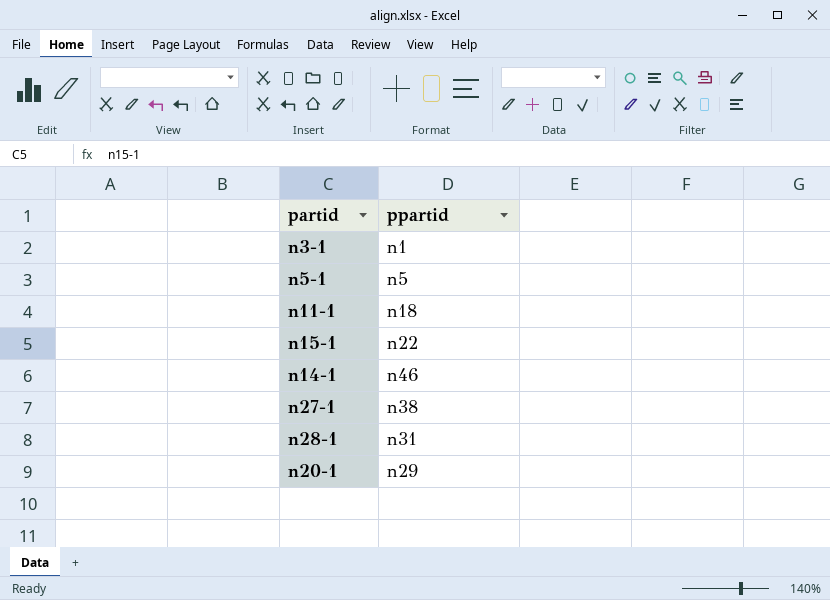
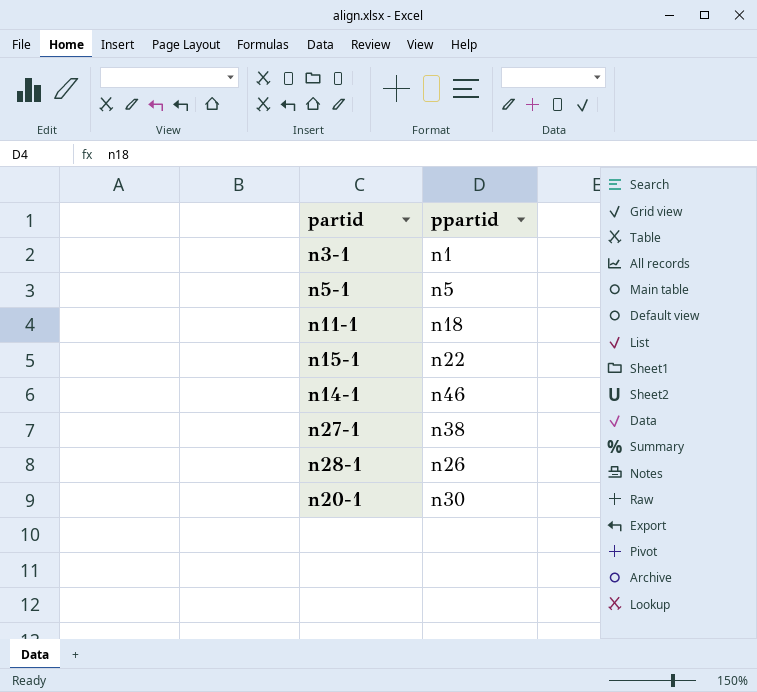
n28-1 | ppartid: n31 -> n26
n20-1 | ppartid: n29 -> n30

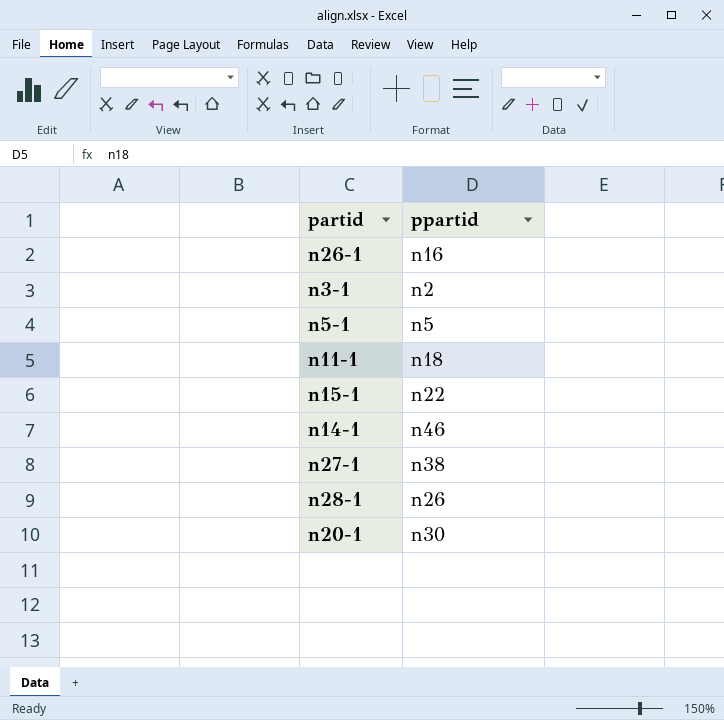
row n26-1: none -> n16
n3-1 | ppartid: n1 -> n2

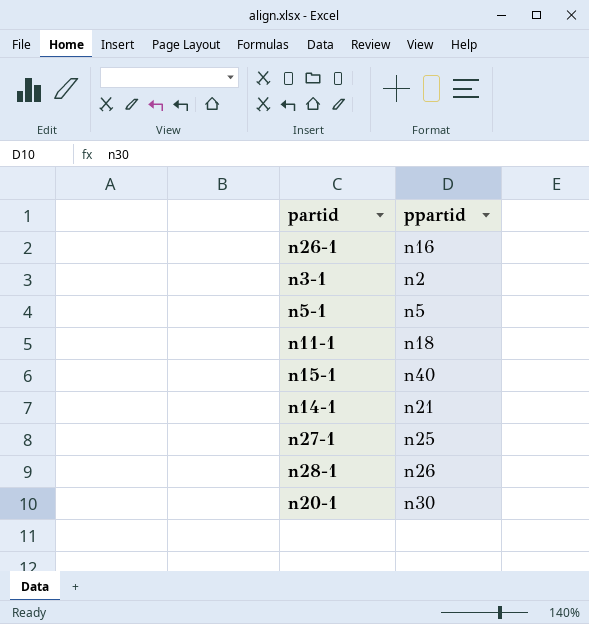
n15-1 | ppartid: n22 -> n40
n14-1 | ppartid: n46 -> n21
n27-1 | ppartid: n38 -> n25

